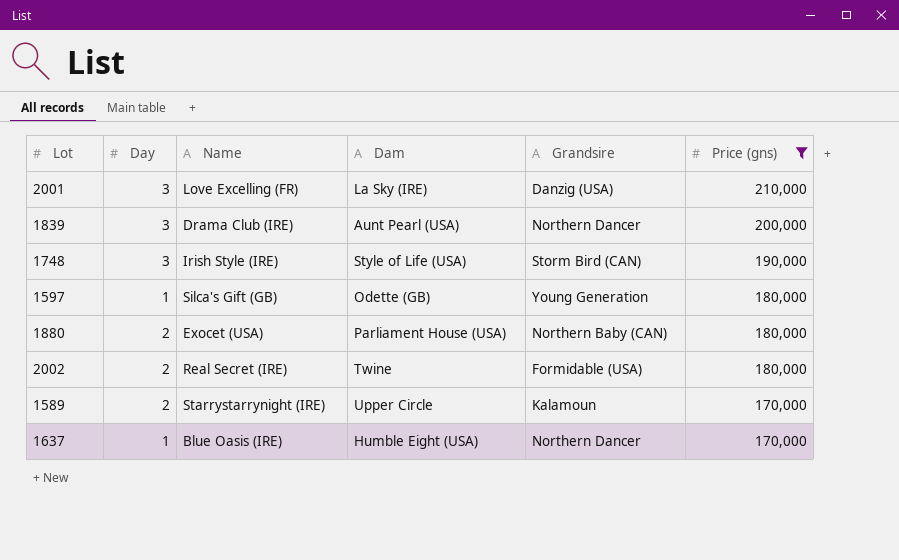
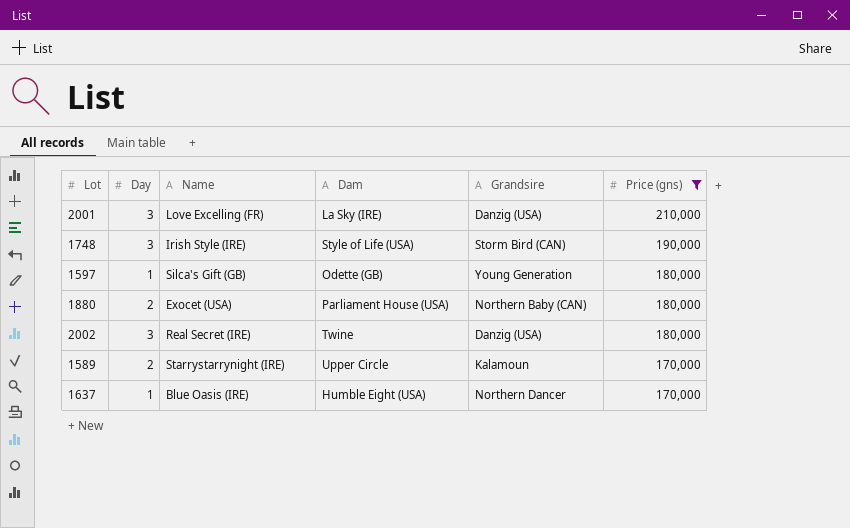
row 1839: 3 | Drama Club (IRE) | Aunt Pearl (USA) | Northern Dancer | 200,000 -> none
2002 | Day: 2 -> 3
2002 | Grandsire: Formidable (USA) -> Danzig (USA)

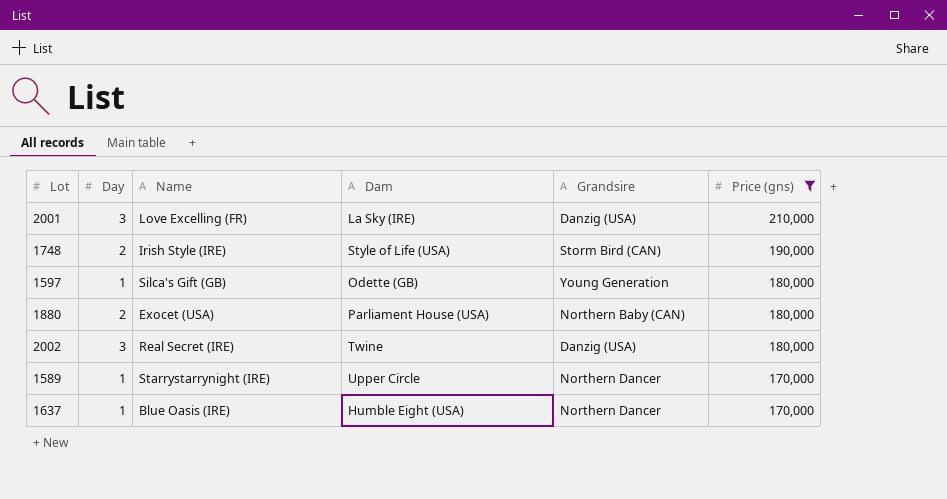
1748 | Day: 3 -> 2
1589 | Day: 2 -> 1
1589 | Grandsire: Kalamoun -> Northern Dancer

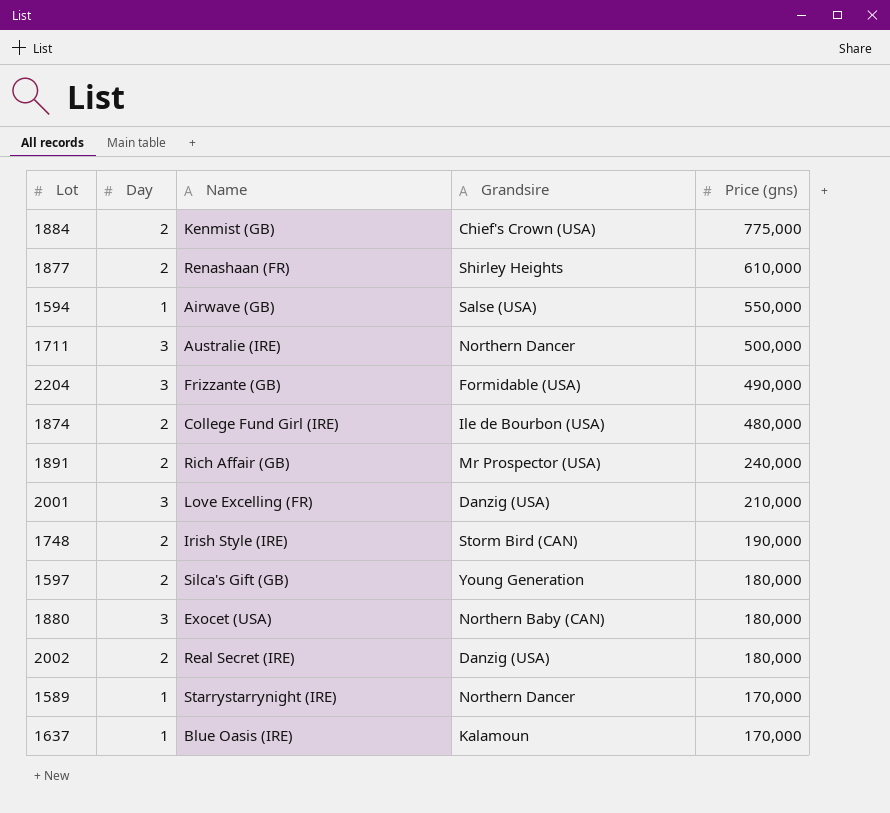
filter: Price (gns) <= 210,000 -> none
column Dam | position: 4 -> none
1597 | Day: 1 -> 2
1880 | Day: 2 -> 3
2002 | Day: 3 -> 2
1637 | Grandsire: Northern Dancer -> Kalamoun

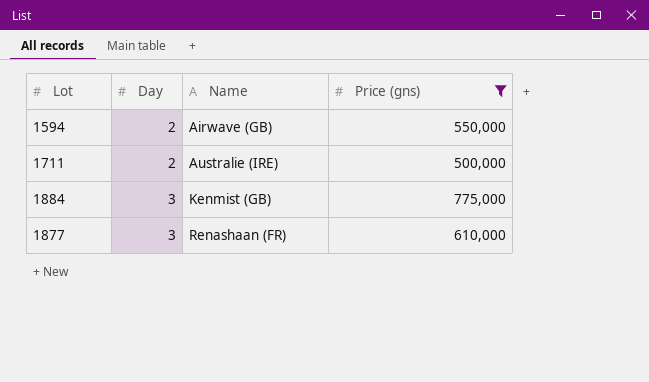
filter: none -> Price (gns) >= 500,000
row order: Price (gns) descending -> Day ascending
column Grandsire | position: 4 -> none
1594 | Day: 1 -> 2
1711 | Day: 3 -> 2
1884 | Day: 2 -> 3
1877 | Day: 2 -> 3

